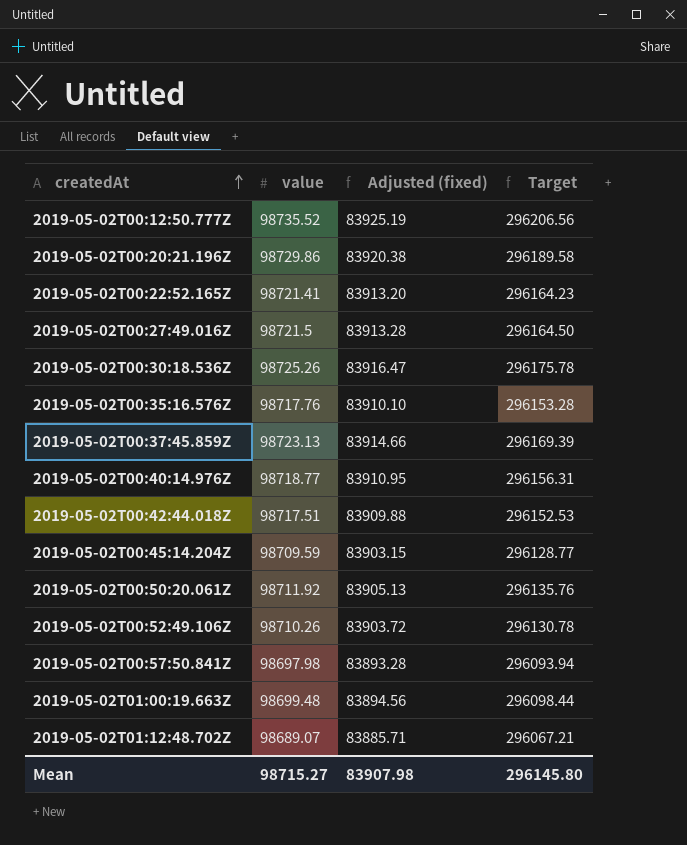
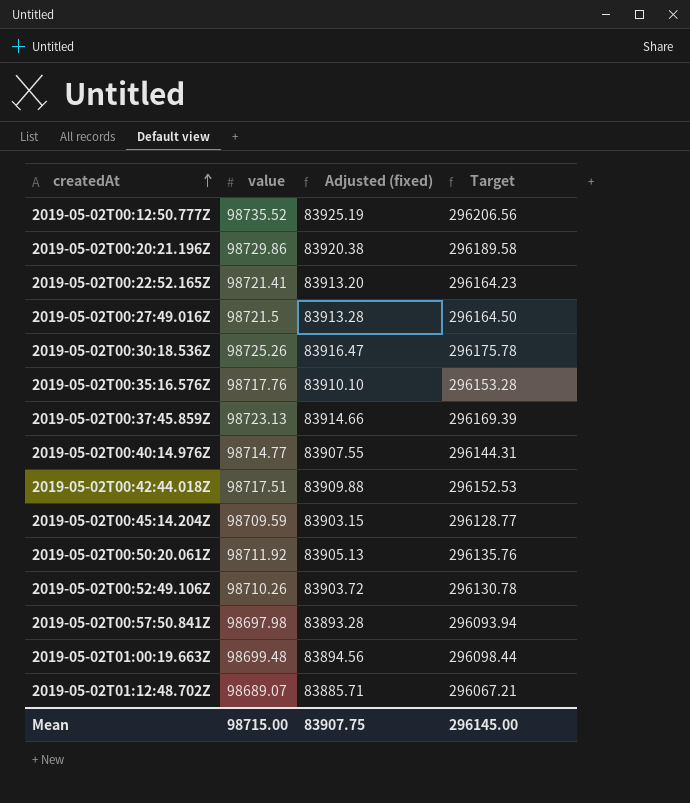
2019-05-02T00:40:14.976Z | value: 98718.77 -> 98714.77
2019-05-02T00:40:14.976Z | Adjusted (fixed): 83910.95 -> 83907.55
2019-05-02T00:40:14.976Z | Target: 296156.31 -> 296144.31
Mean | value: 98715.27 -> 98715.00
Mean | Adjusted (fixed): 83907.98 -> 83907.75
Mean | Target: 296145.80 -> 296145.00

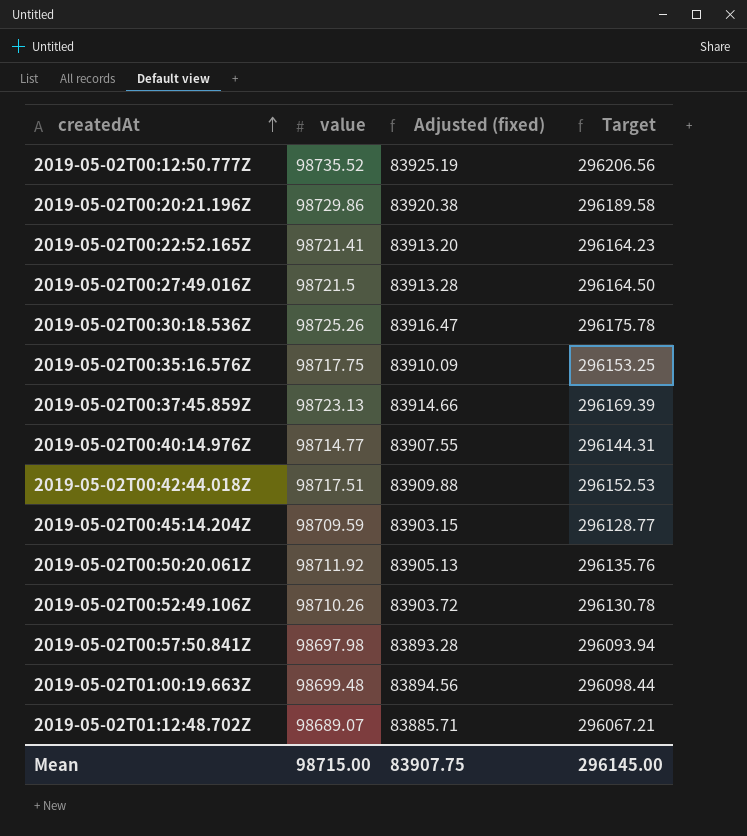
2019-05-02T00:35:16.576Z | value: 98717.76 -> 98717.75
2019-05-02T00:35:16.576Z | Adjusted (fixed): 83910.10 -> 83910.09
2019-05-02T00:35:16.576Z | Target: 296153.28 -> 296153.25

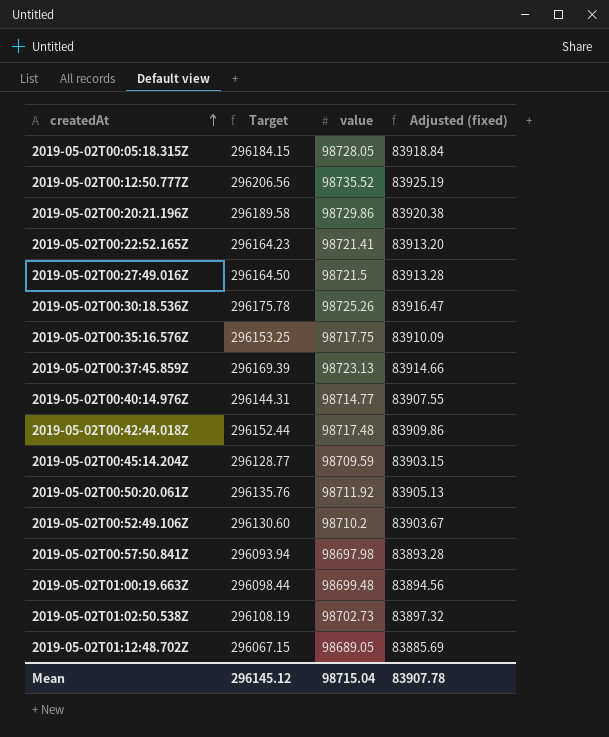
column Target | position: 4 -> 2
row 2019-05-02T00:05:18.315Z: none -> 296184.15 | 98728.05 | 83918.84
2019-05-02T00:42:44.018Z | Target: 296152.53 -> 296152.44
2019-05-02T00:42:44.018Z | value: 98717.51 -> 98717.48
2019-05-02T00:42:44.018Z | Adjusted (fixed): 83909.88 -> 83909.86
2019-05-02T00:52:49.106Z | Target: 296130.78 -> 296130.60
2019-05-02T00:52:49.106Z | value: 98710.26 -> 98710.2
2019-05-02T00:52:49.106Z | Adjusted (fixed): 83903.72 -> 83903.67
row 2019-05-02T01:02:50.538Z: none -> 296108.19 | 98702.73 | 83897.32
2019-05-02T01:12:48.702Z | Target: 296067.21 -> 296067.15
2019-05-02T01:12:48.702Z | value: 98689.07 -> 98689.05
2019-05-02T01:12:48.702Z | Adjusted (fixed): 83885.71 -> 83885.69
Mean | Target: 296145.00 -> 296145.12
Mean | value: 98715.00 -> 98715.04
Mean | Adjusted (fixed): 83907.75 -> 83907.78

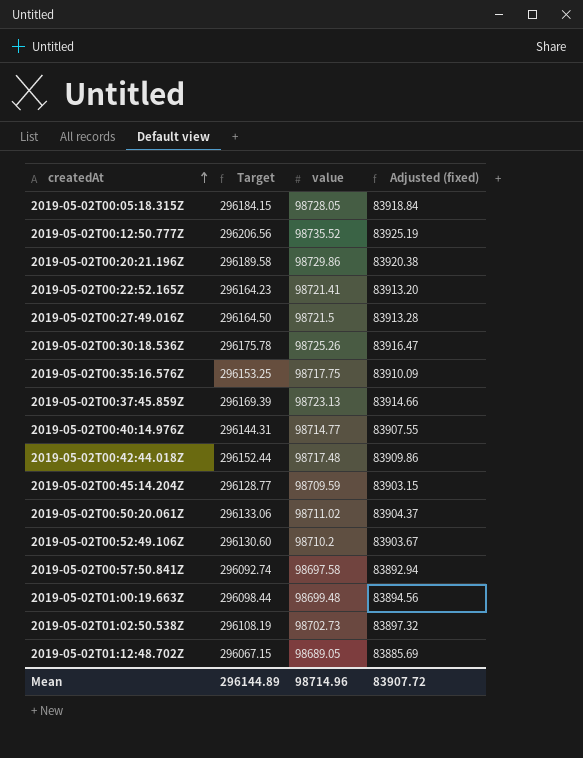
2019-05-02T00:50:20.061Z | Target: 296135.76 -> 296133.06
2019-05-02T00:50:20.061Z | value: 98711.92 -> 98711.02
2019-05-02T00:50:20.061Z | Adjusted (fixed): 83905.13 -> 83904.37
2019-05-02T00:57:50.841Z | Target: 296093.94 -> 296092.74
2019-05-02T00:57:50.841Z | value: 98697.98 -> 98697.58
2019-05-02T00:57:50.841Z | Adjusted (fixed): 83893.28 -> 83892.94
Mean | Target: 296145.12 -> 296144.89
Mean | value: 98715.04 -> 98714.96
Mean | Adjusted (fixed): 83907.78 -> 83907.72

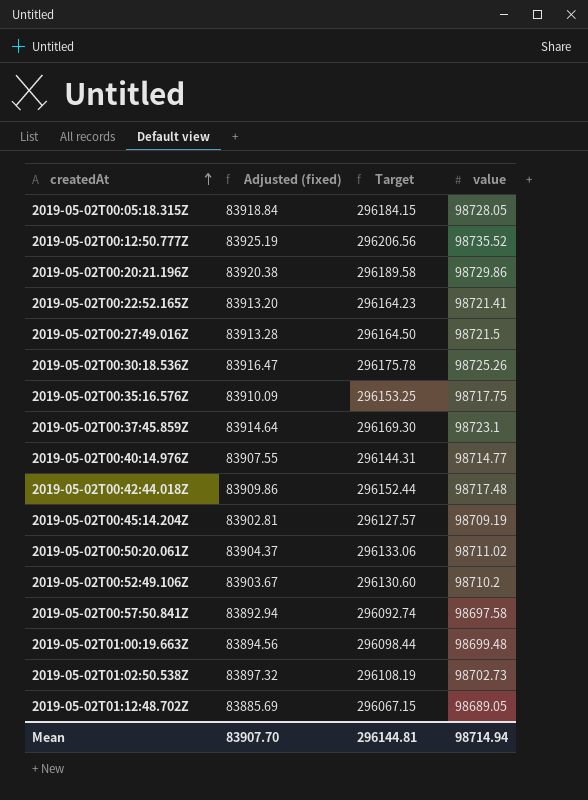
column Adjusted (fixed) | position: 4 -> 2
2019-05-02T00:37:45.859Z | Adjusted (fixed): 83914.66 -> 83914.64
2019-05-02T00:37:45.859Z | Target: 296169.39 -> 296169.30
2019-05-02T00:37:45.859Z | value: 98723.13 -> 98723.1
2019-05-02T00:45:14.204Z | Adjusted (fixed): 83903.15 -> 83902.81
2019-05-02T00:45:14.204Z | Target: 296128.77 -> 296127.57
2019-05-02T00:45:14.204Z | value: 98709.59 -> 98709.19
Mean | Adjusted (fixed): 83907.72 -> 83907.70
Mean | Target: 296144.89 -> 296144.81
Mean | value: 98714.96 -> 98714.94

